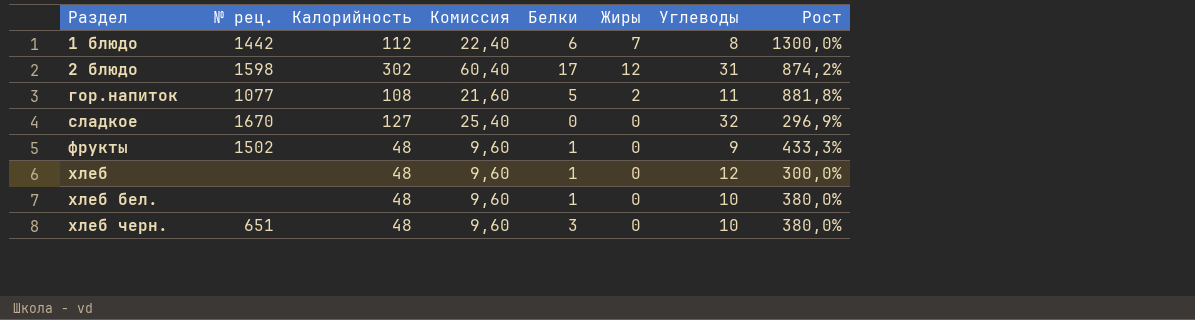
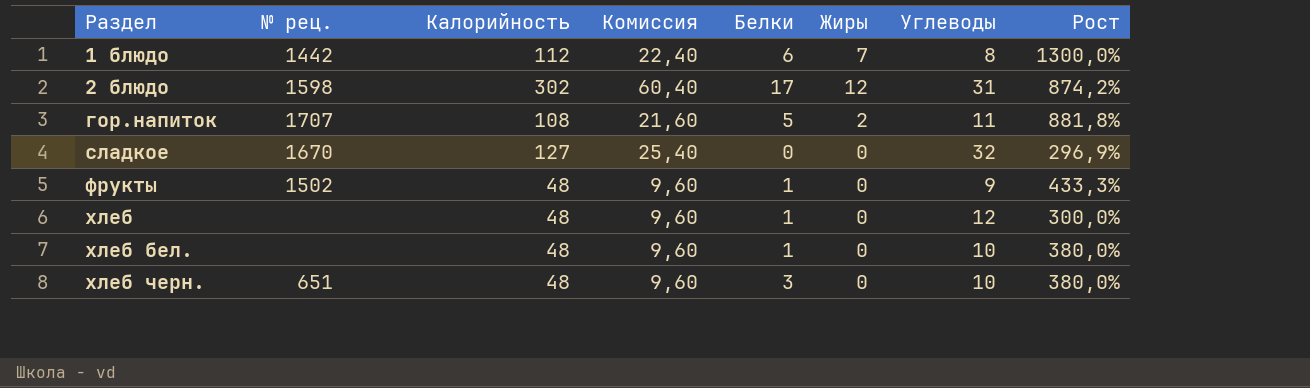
гор.напиток | № рец.: 1077 -> 1707

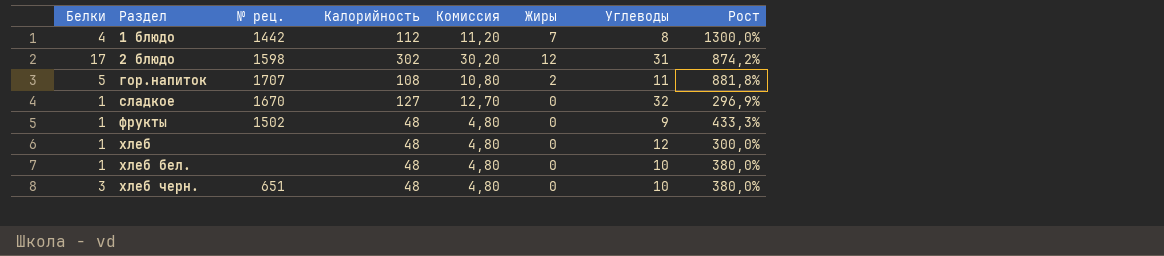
column Белки | position: 5 -> 1
column Комиссия | formula: [Калорийность] * 0,2 -> [Калорийность] * 0,1
1 блюдо | Белки: 6 -> 4
сладкое | Белки: 0 -> 1

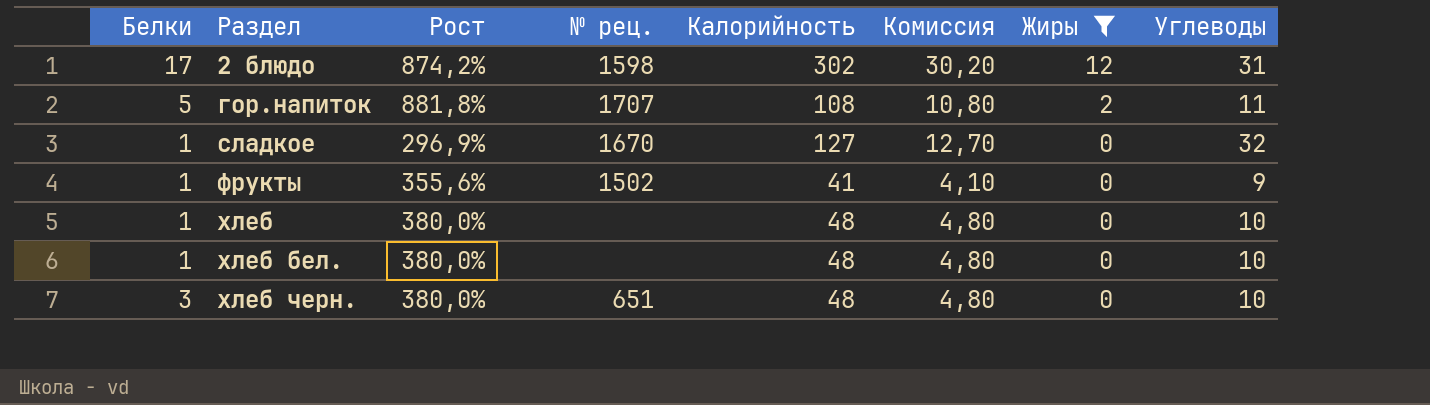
filter: none -> Жиры != 7
column Рост | position: 8 -> 3
фрукты | Рост: 433,3% -> 355,6%
фрукты | Калорийность: 48 -> 41
фрукты | Комиссия: 4,80 -> 4,10
хлеб | Рост: 300,0% -> 380,0%
хлеб | Углеводы: 12 -> 10

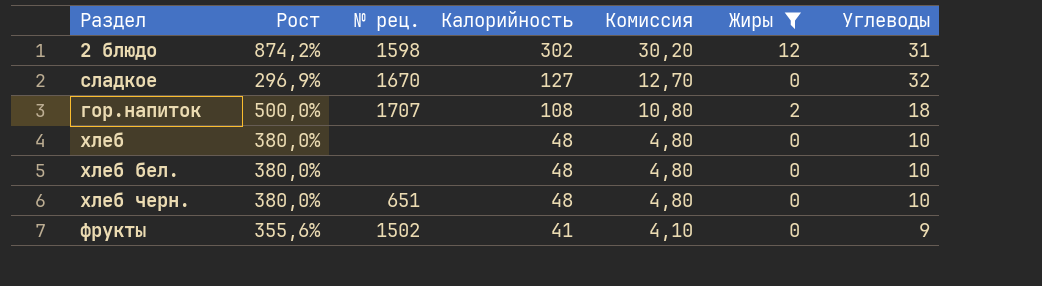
row order: Раздел ascending -> Калорийность descending
column Белки | position: 1 -> none
гор.напиток | Рост: 881,8% -> 500,0%
гор.напиток | Углеводы: 11 -> 18

